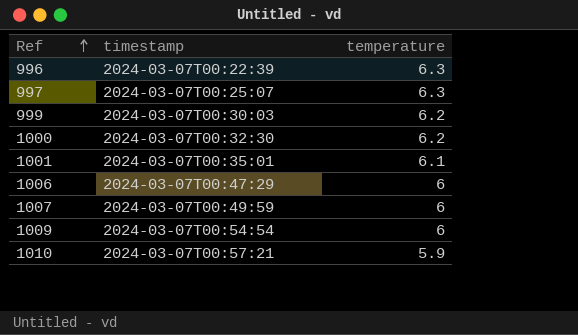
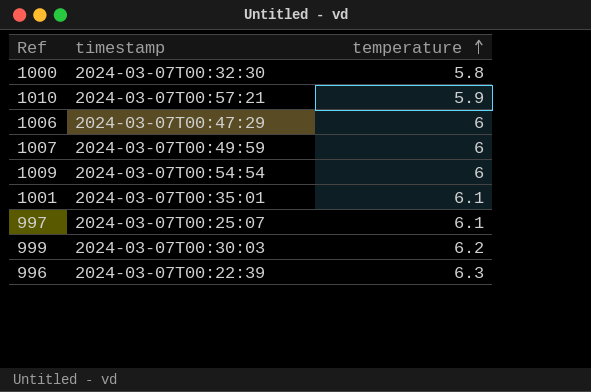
row order: Ref ascending -> temperature ascending
1000 | temperature: 6.2 -> 5.8
997 | temperature: 6.3 -> 6.1

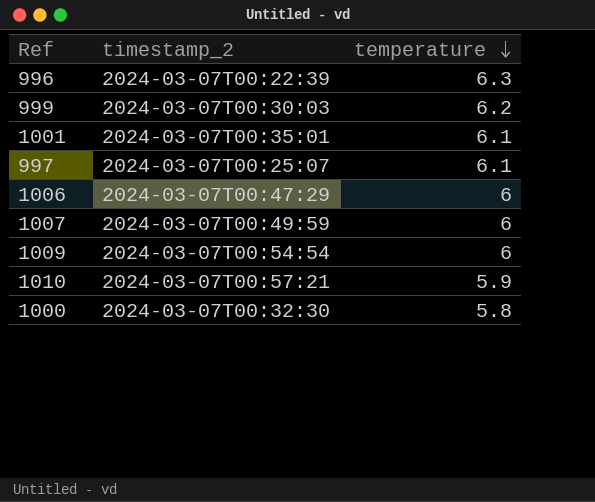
row order: temperature ascending -> temperature descending
column name: timestamp -> timestamp_2

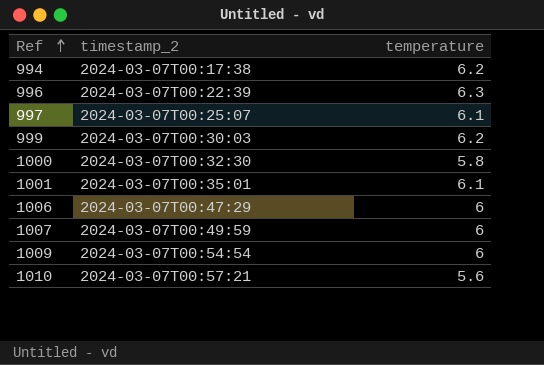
row order: temperature descending -> Ref ascending
row 994: none -> 2024-03-07T00:17:38 | 6.2
1010 | temperature: 5.9 -> 5.6

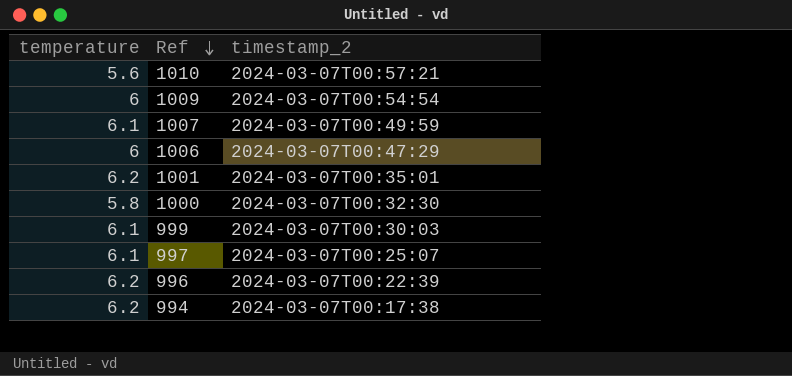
row order: Ref ascending -> Ref descending
column temperature | position: 3 -> 1
1007 | temperature: 6 -> 6.1
1001 | temperature: 6.1 -> 6.2
999 | temperature: 6.2 -> 6.1
996 | temperature: 6.3 -> 6.2

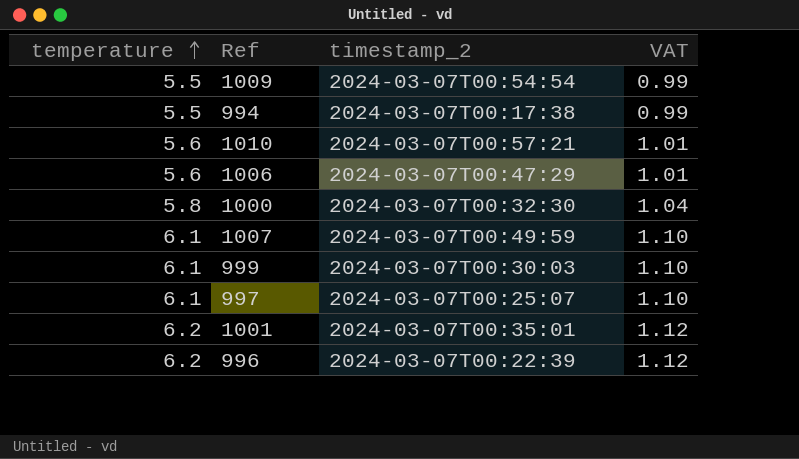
row order: Ref descending -> temperature ascending
column VAT | formula: none -> [temperature] * 0.18
1009 | temperature: 6 -> 5.5
994 | temperature: 6.2 -> 5.5
1006 | temperature: 6 -> 5.6

